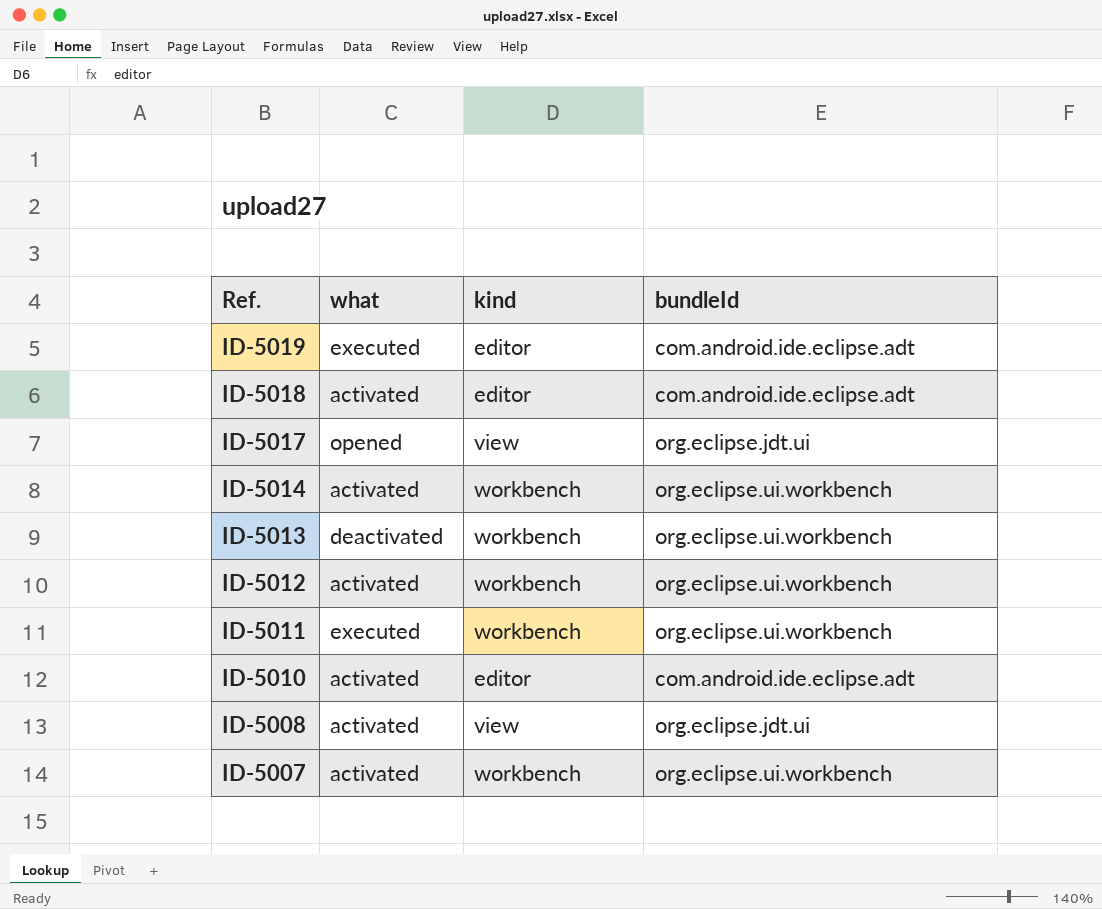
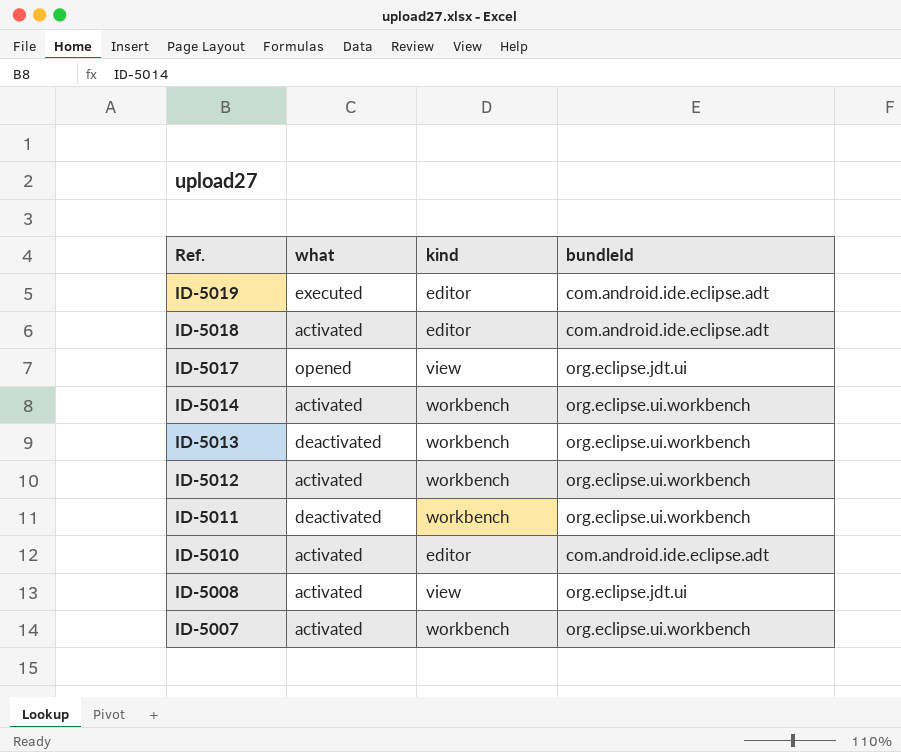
ID-5011 | what: executed -> deactivated

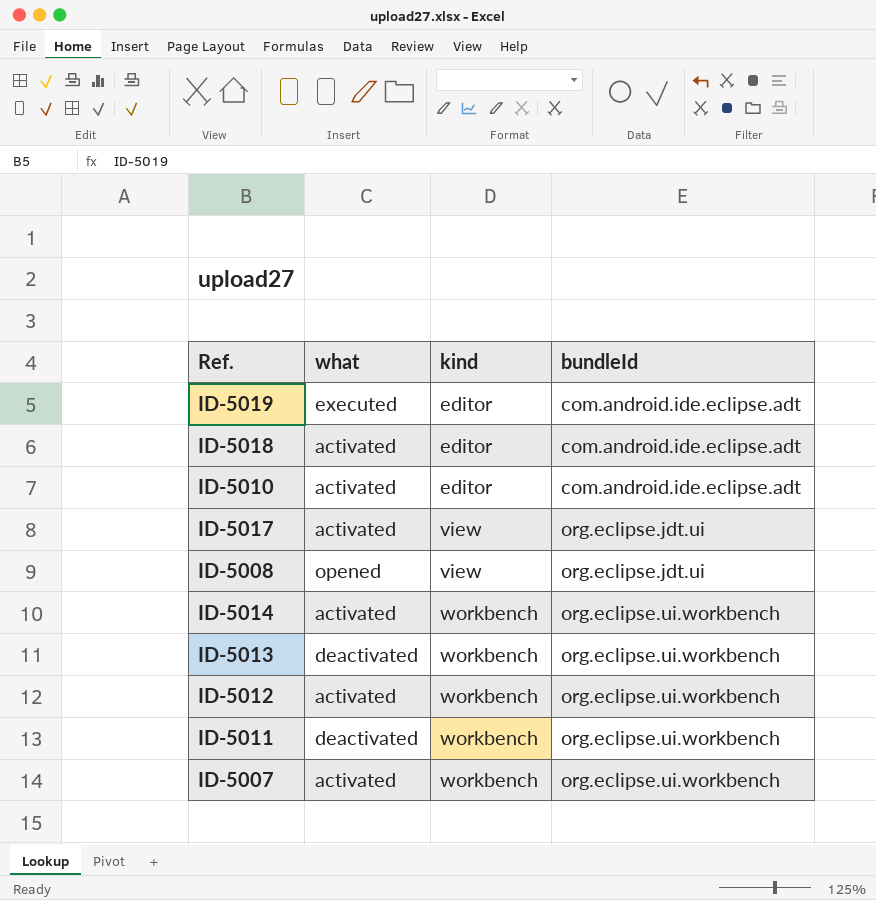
row order: Ref. descending -> kind ascending
ID-5017 | what: opened -> activated
ID-5008 | what: activated -> opened

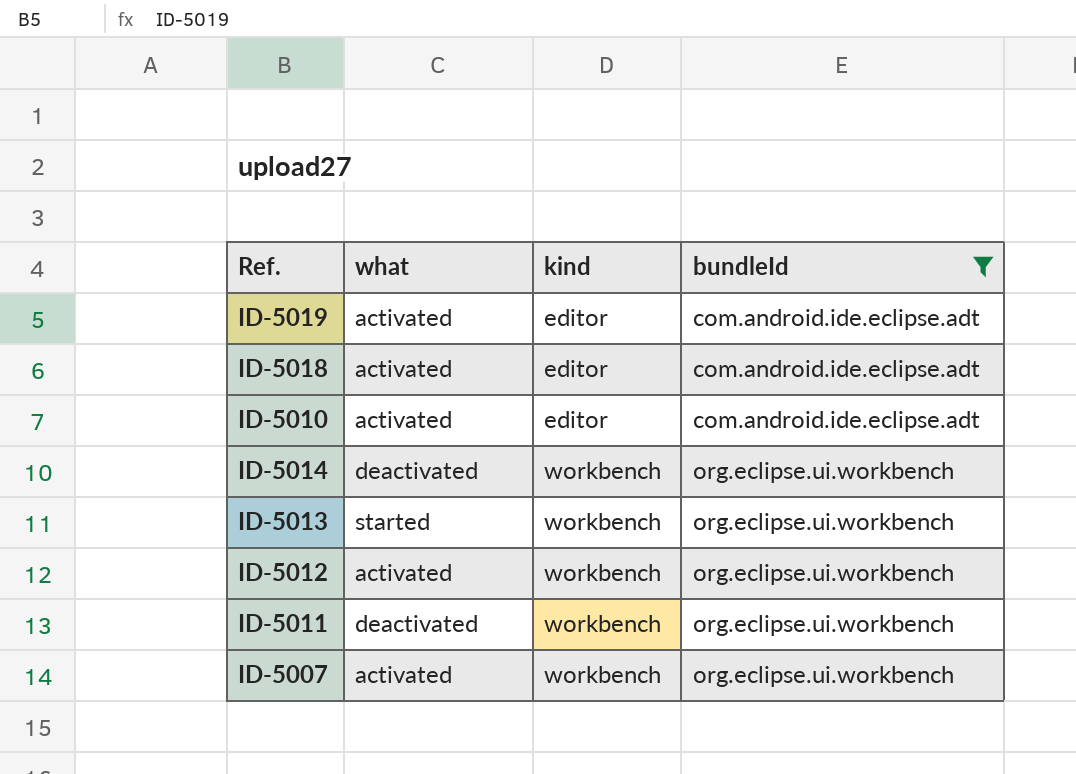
filter: none -> bundleId != org.eclipse.jdt.ui
ID-5019 | what: executed -> activated
ID-5014 | what: activated -> deactivated
ID-5013 | what: deactivated -> started

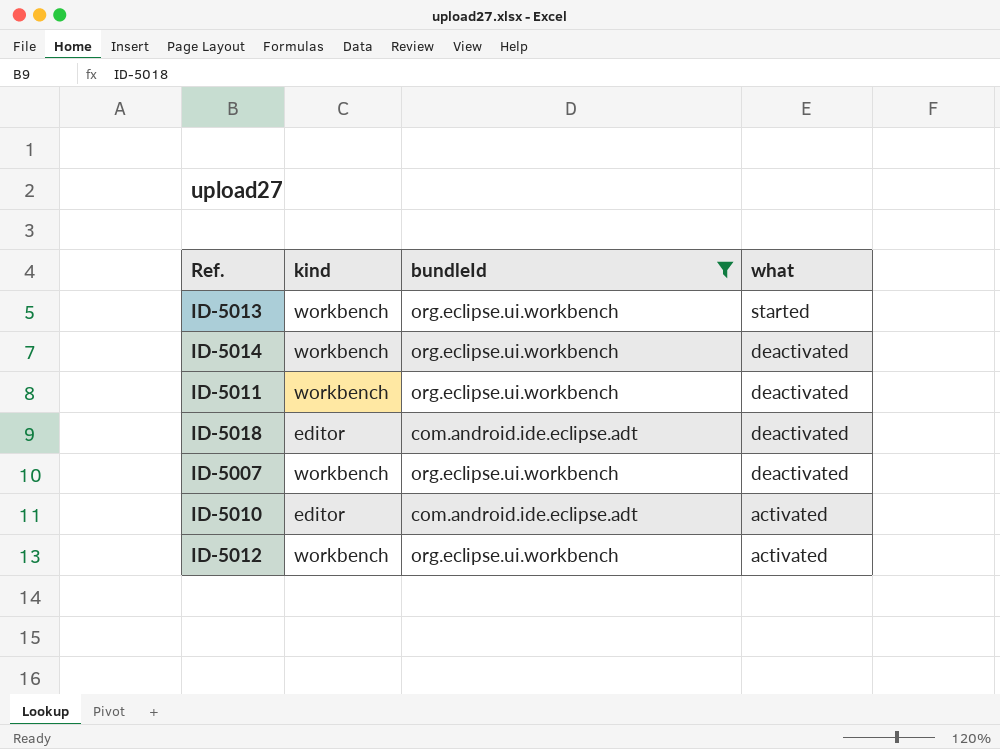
row order: kind ascending -> what descending
column what | position: 2 -> 4
row ID-5019: activated | editor | com.android.ide.eclipse.adt -> none
ID-5018 | what: activated -> deactivated
ID-5007 | what: activated -> deactivated

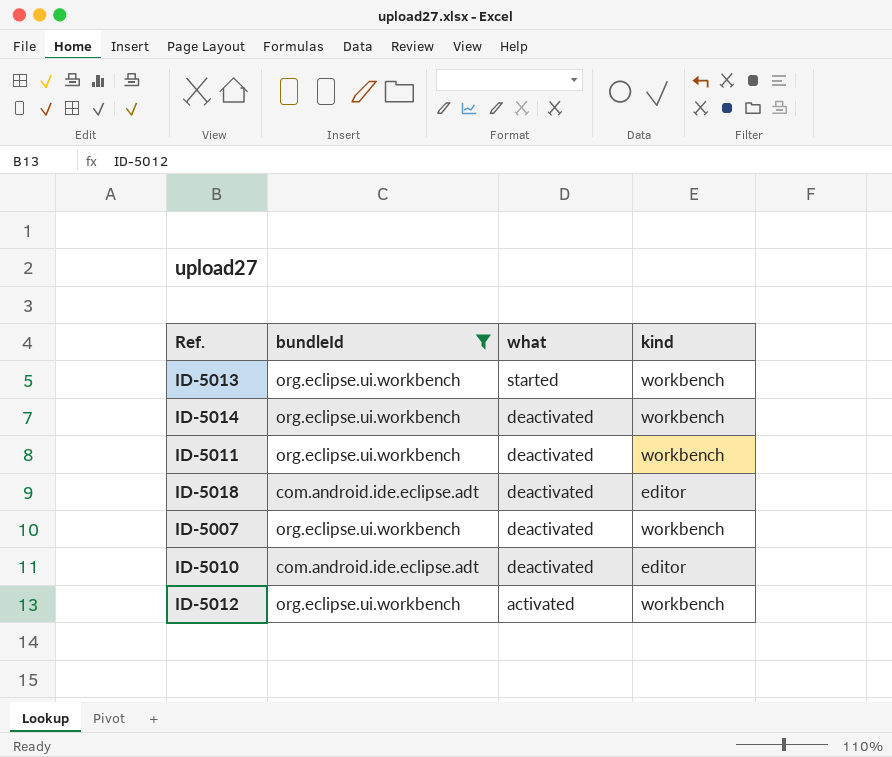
column kind | position: 2 -> 4
ID-5010 | what: activated -> deactivated

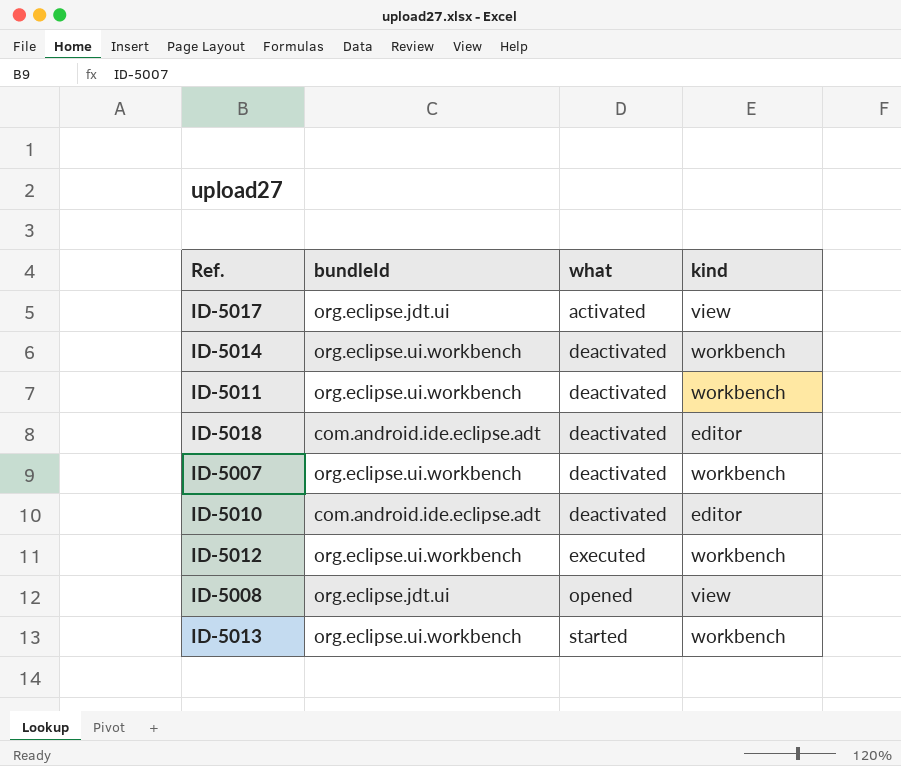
filter: bundleId != org.eclipse.jdt.ui -> none
row order: what descending -> what ascending
ID-5012 | what: activated -> executed

